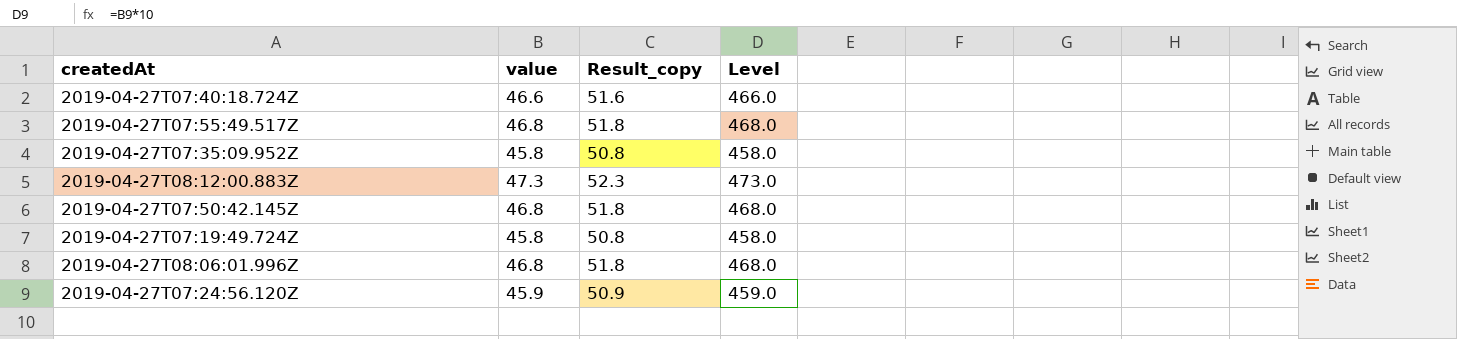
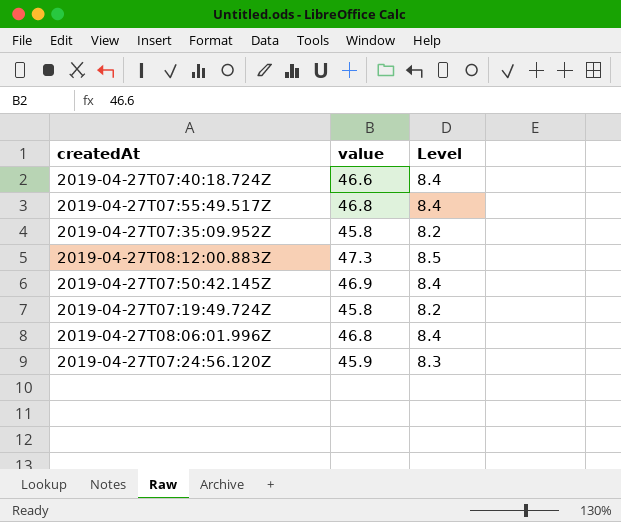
column Result_copy | formula: [value] + 5 -> none
column Level | formula: [value] * 10 -> [value] * 0.18
2019-04-27T07:50:42.145Z | value: 46.8 -> 46.9

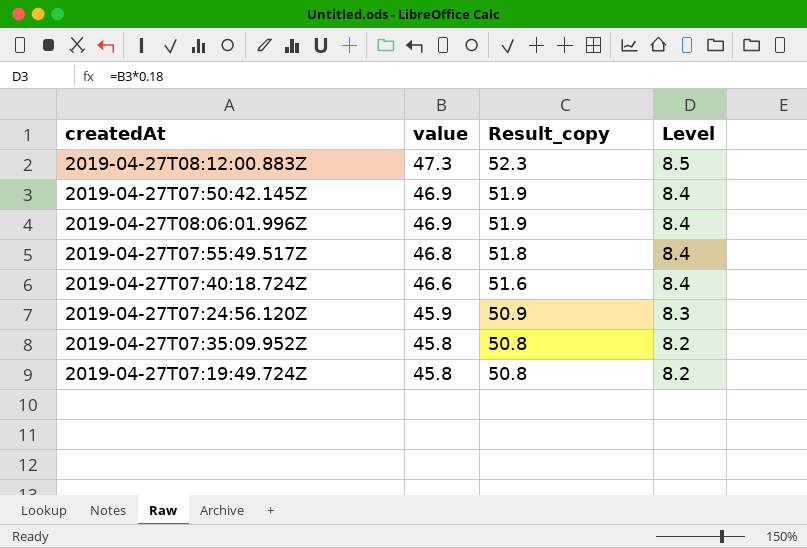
row order: none -> value descending
column Result_copy | formula: none -> [value] + 5
2019-04-27T08:06:01.996Z | value: 46.8 -> 46.9

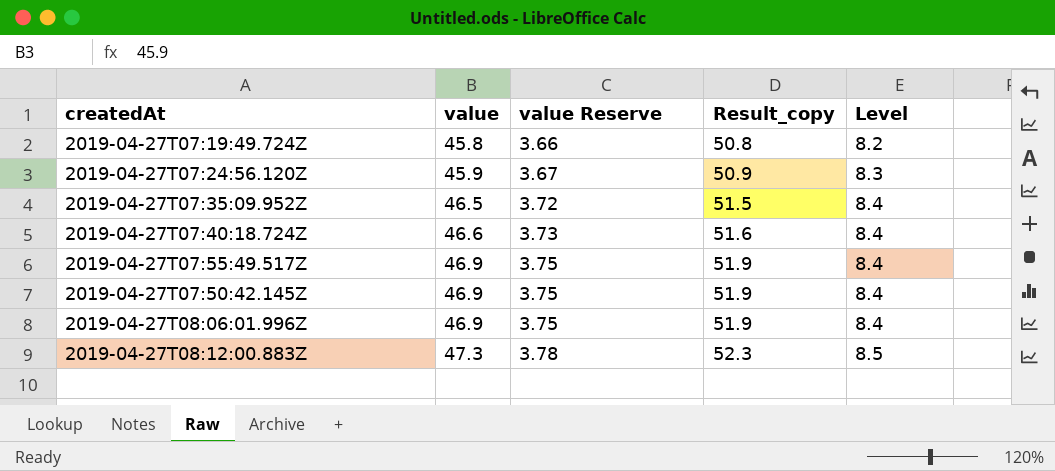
row order: value descending -> value ascending
column value Reserve | formula: none -> [value] * 0.08
2019-04-27T07:35:09.952Z | value: 45.8 -> 46.5
2019-04-27T07:35:09.952Z | Result_copy: 50.8 -> 51.5
2019-04-27T07:35:09.952Z | Level: 8.2 -> 8.4
2019-04-27T07:55:49.517Z | value: 46.8 -> 46.9
2019-04-27T07:55:49.517Z | Result_copy: 51.8 -> 51.9

